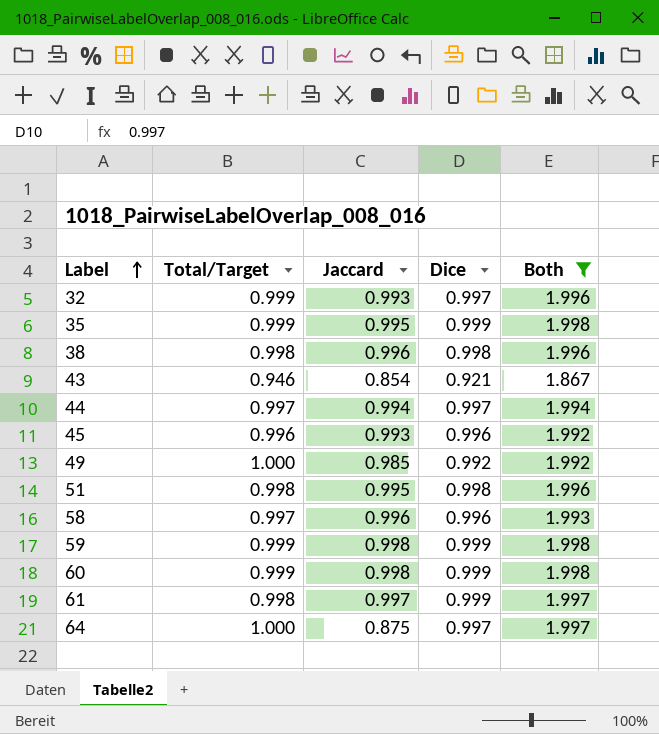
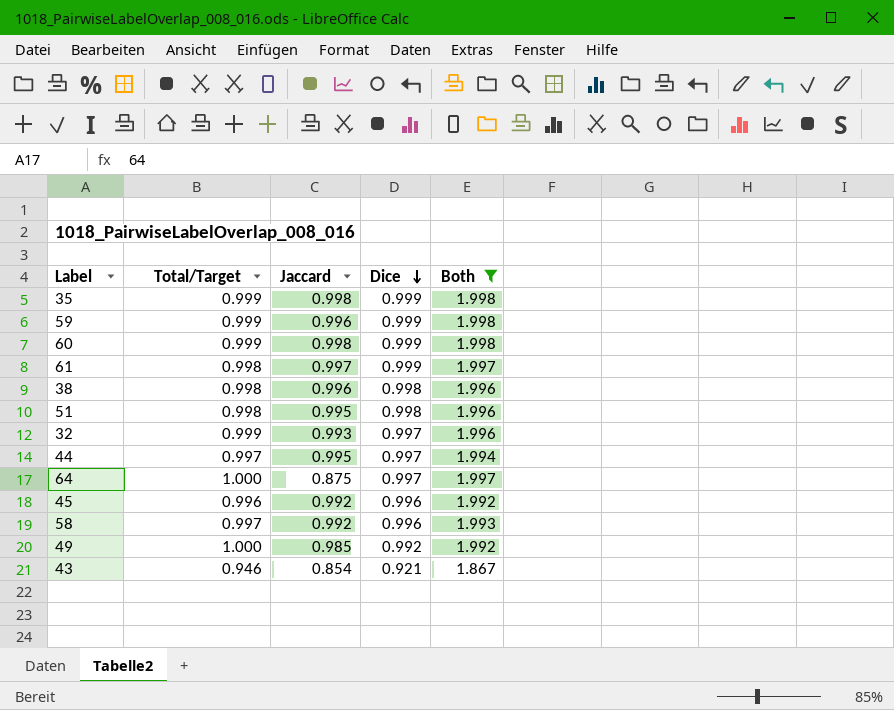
row order: Label ascending -> Dice descending
35 | Jaccard: 0.995 -> 0.998
59 | Jaccard: 0.998 -> 0.996
44 | Jaccard: 0.994 -> 0.995
45 | Jaccard: 0.993 -> 0.992
58 | Jaccard: 0.996 -> 0.992

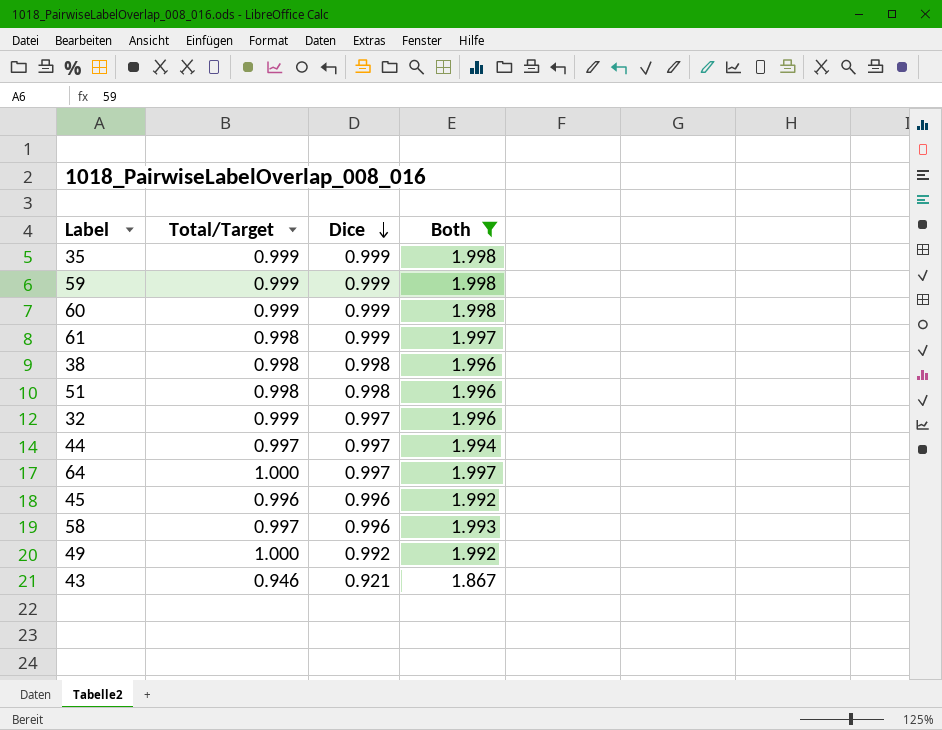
column Jaccard | position: 3 -> none

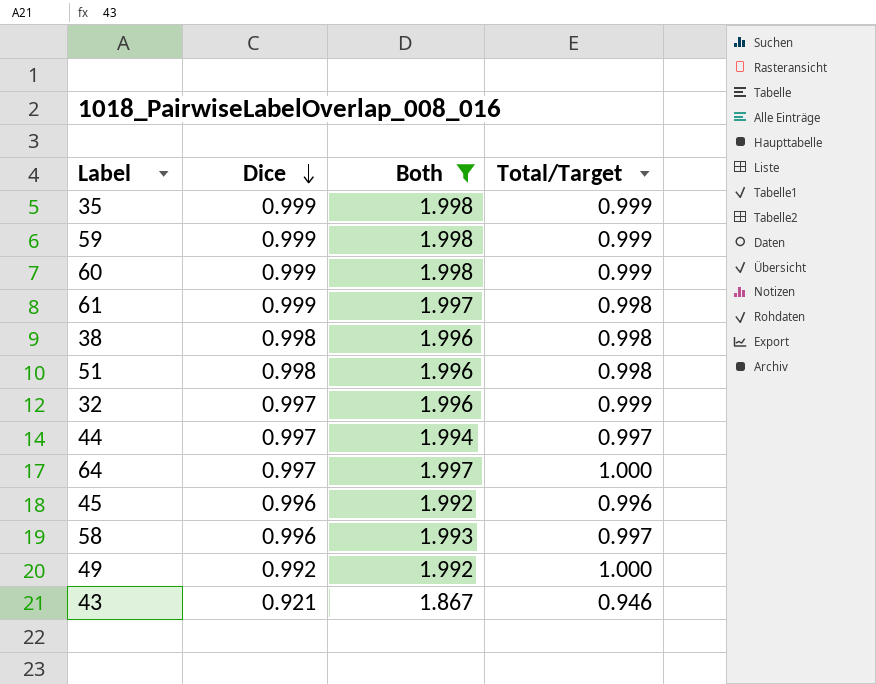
column Total/Target | position: 2 -> 4

